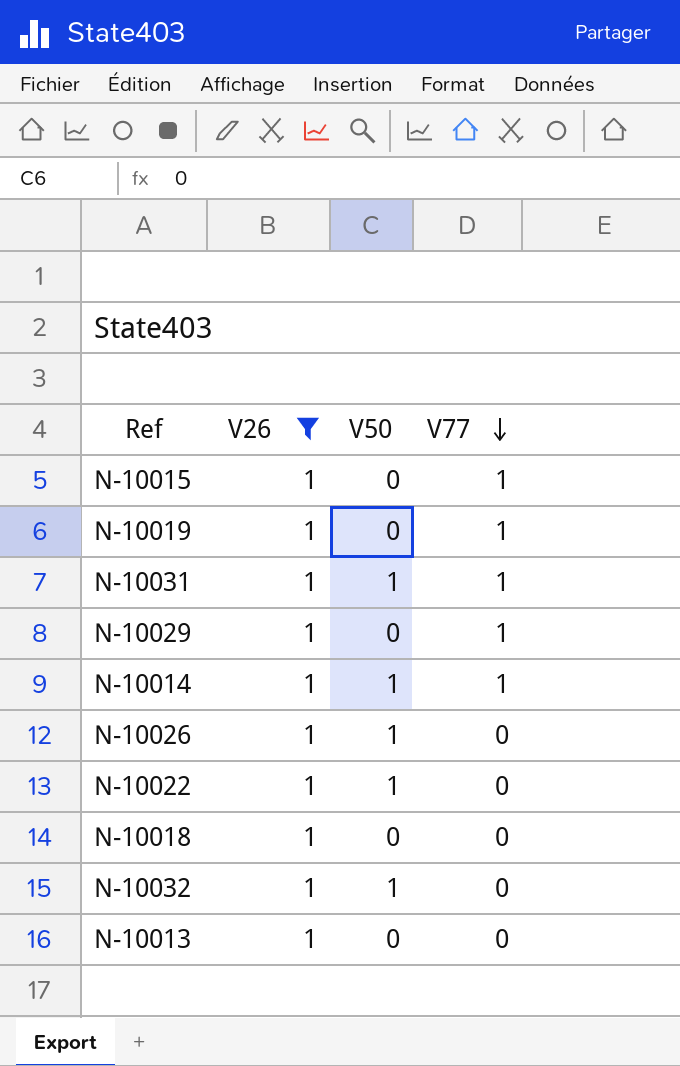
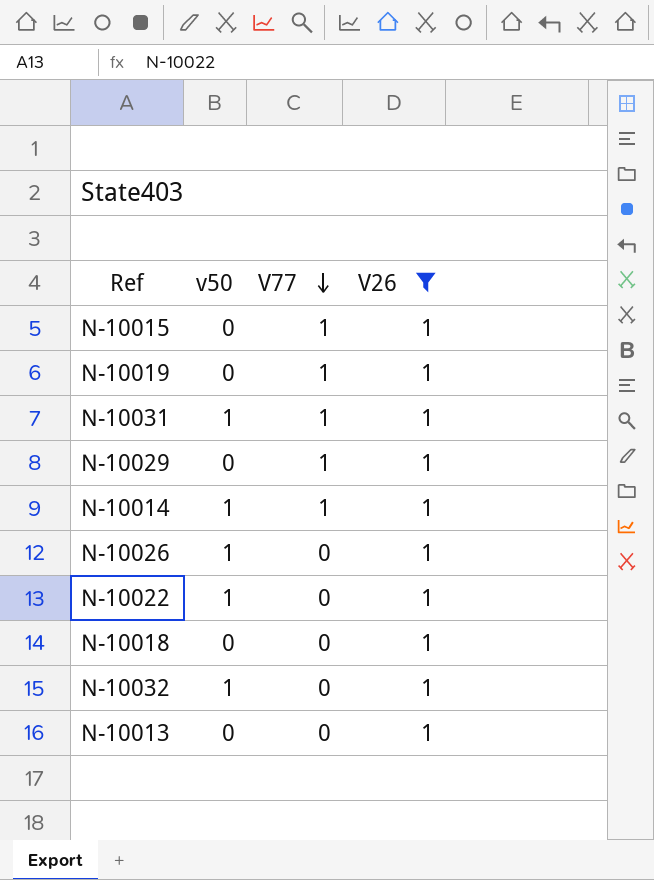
column name: V50 -> v50
column V26 | position: 2 -> 4

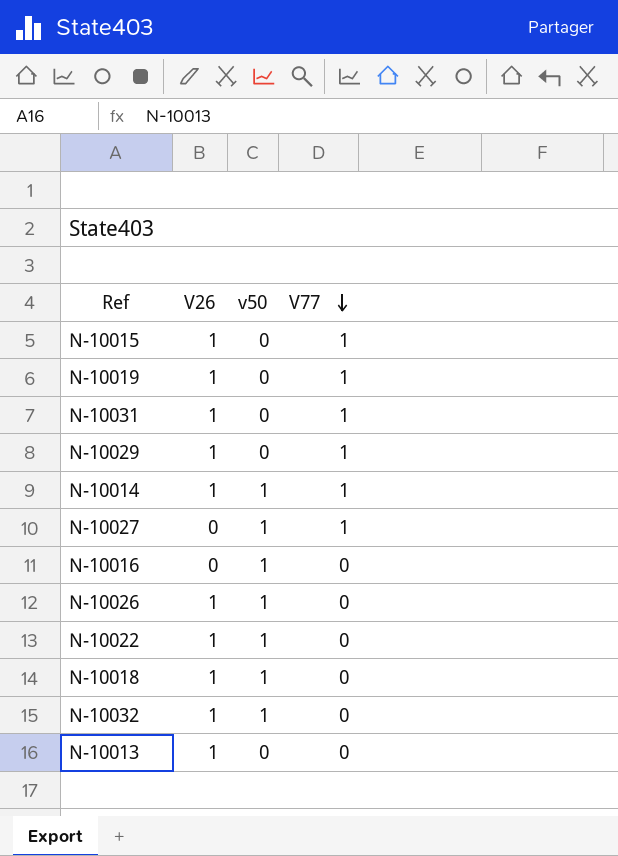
filter: V26 = 1 -> none
column V26 | position: 4 -> 2
N-10031 | v50: 1 -> 0
N-10018 | v50: 0 -> 1

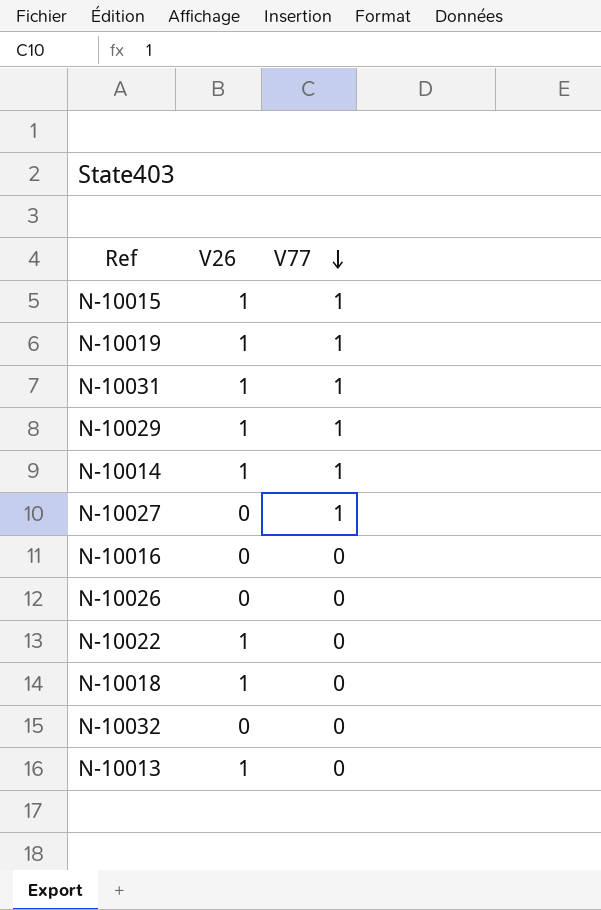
column v50 | position: 3 -> none
N-10026 | V26: 1 -> 0
N-10032 | V26: 1 -> 0

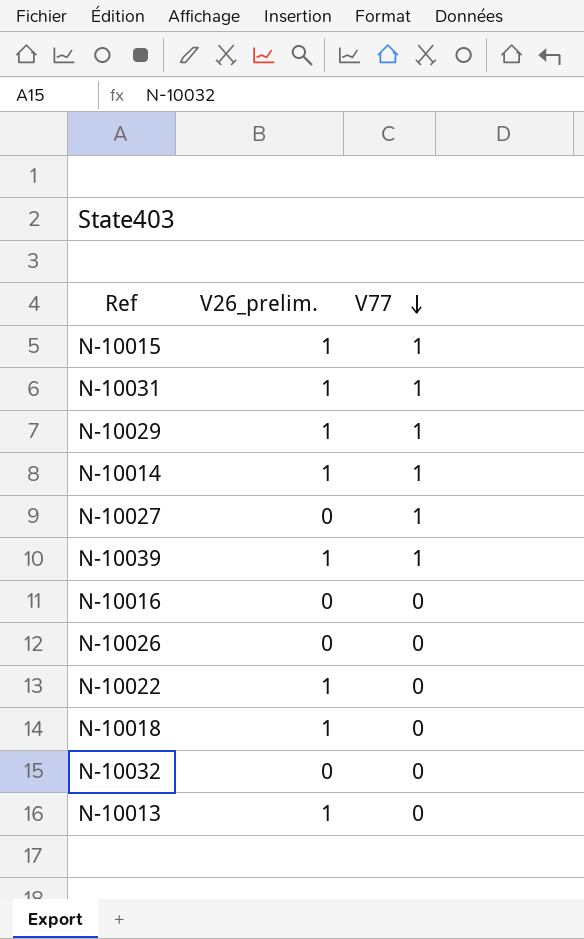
column name: V26 -> V26_prelim.
row N-10019: 1 | 1 -> none
row N-10039: none -> 1 | 1

